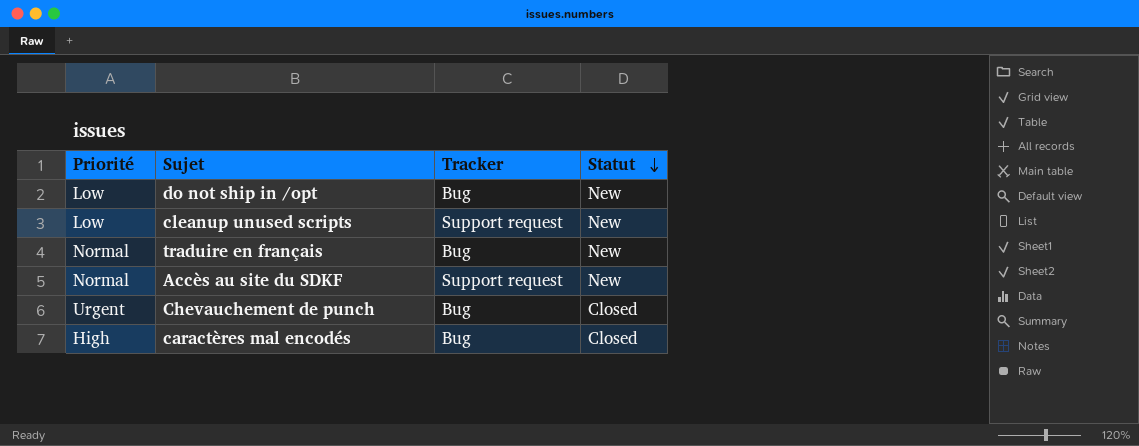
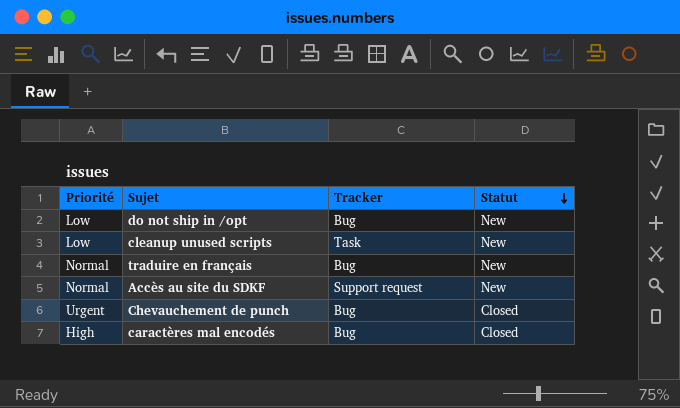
cleanup unused scripts | Tracker: Support request -> Task

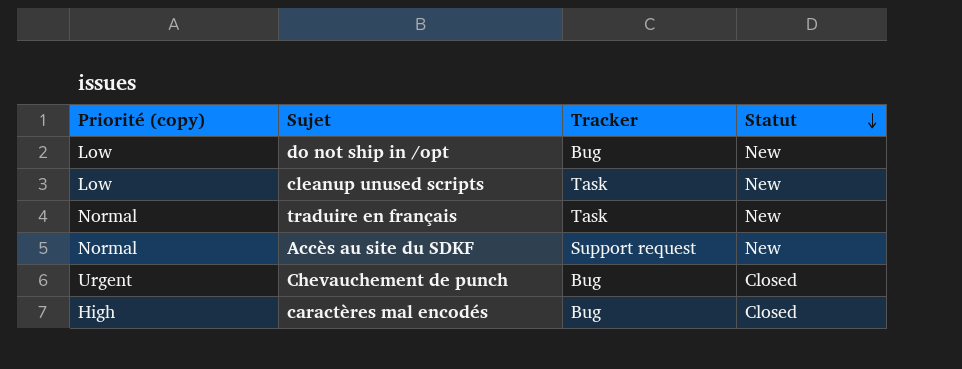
column name: Priorité -> Priorité (copy)
traduire en français | Tracker: Bug -> Task

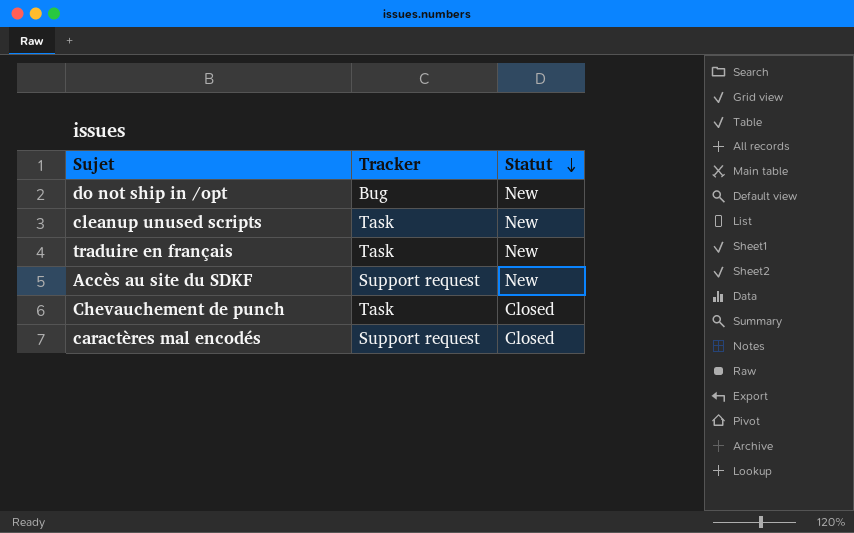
column Priorité (copy) | position: 1 -> none
Chevauchement de punch | Tracker: Bug -> Task
caractères mal encodés | Tracker: Bug -> Support request

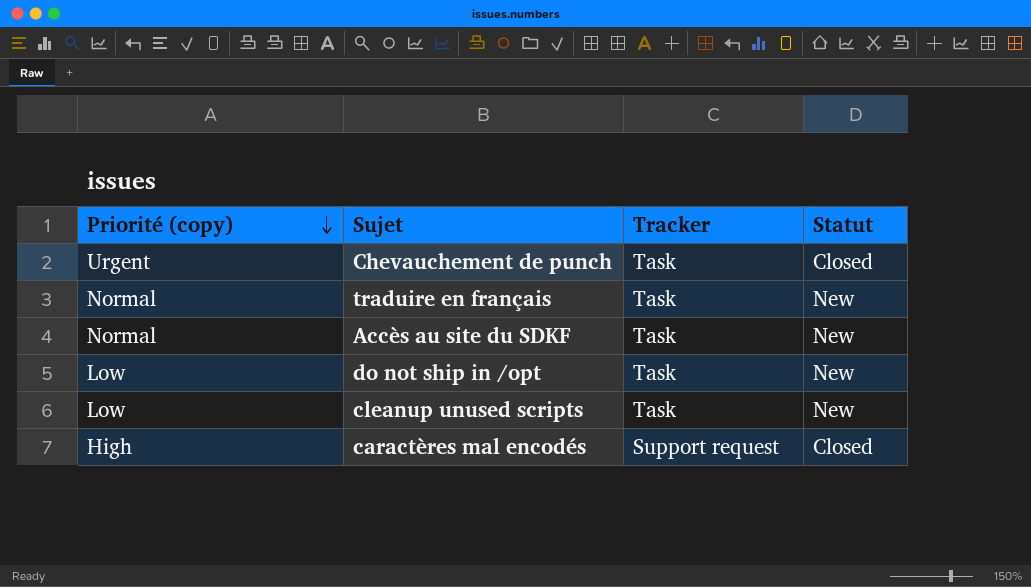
row order: Statut descending -> Priorité (copy) descending
column Priorité (copy) | position: none -> 1
Accès au site du SDKF | Tracker: Support request -> Task
do not ship in /opt | Tracker: Bug -> Task

